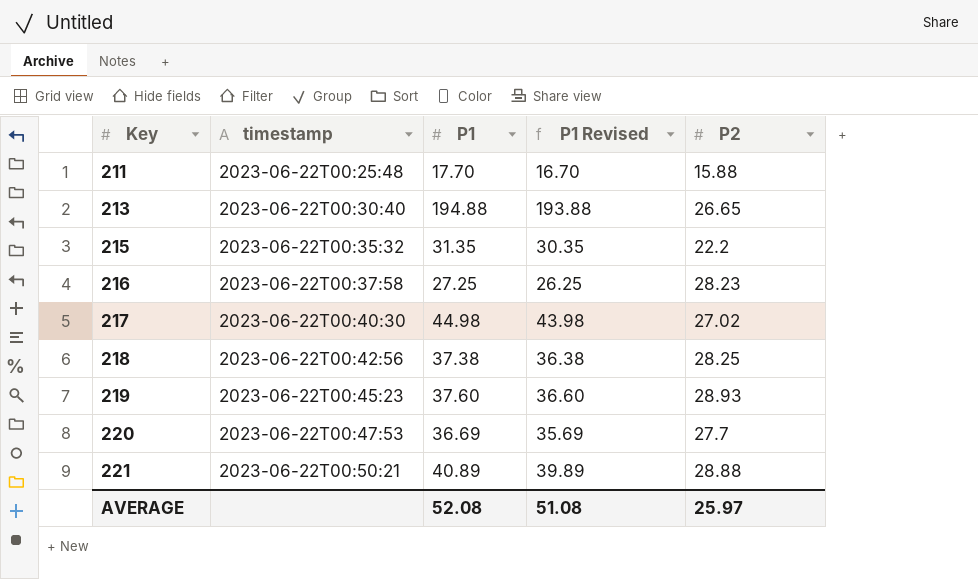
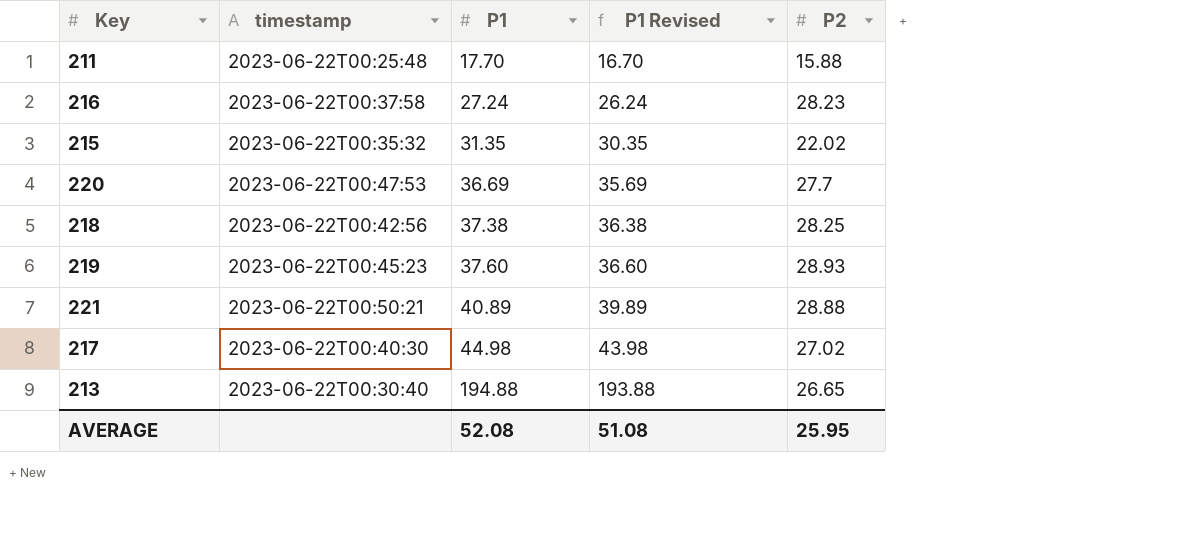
row order: Key ascending -> P1 ascending
216 | P1: 27.25 -> 27.24
216 | P1 Revised: 26.25 -> 26.24
215 | P2: 22.2 -> 22.02
AVERAGE | P2: 25.97 -> 25.95

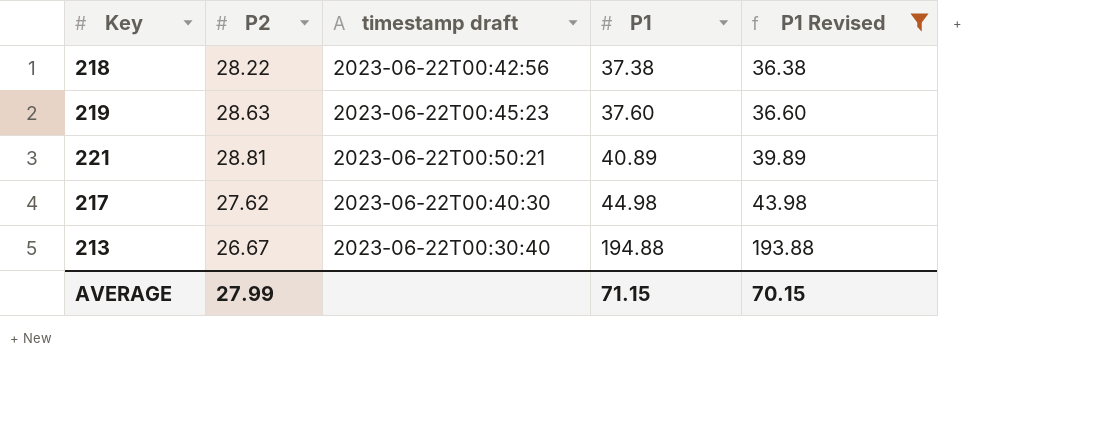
filter: none -> P1 Revised >= 36.38
column P2 | position: 5 -> 2
column name: timestamp -> timestamp draft
218 | P2: 28.25 -> 28.22
219 | P2: 28.93 -> 28.63
221 | P2: 28.88 -> 28.81
217 | P2: 27.02 -> 27.62
213 | P2: 26.65 -> 26.67
AVERAGE | P2: 25.95 -> 27.99
AVERAGE | P1: 52.08 -> 71.15
AVERAGE | P1 Revised: 51.08 -> 70.15

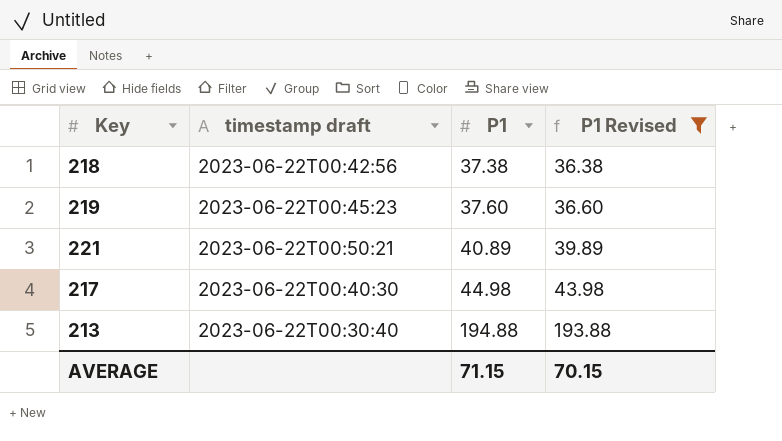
column P2 | position: 2 -> none

